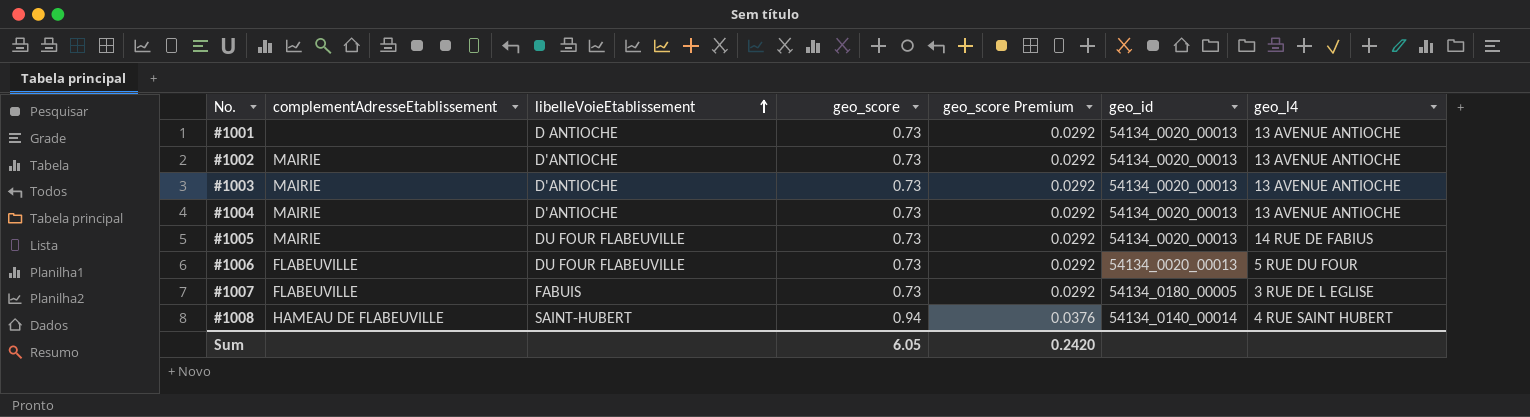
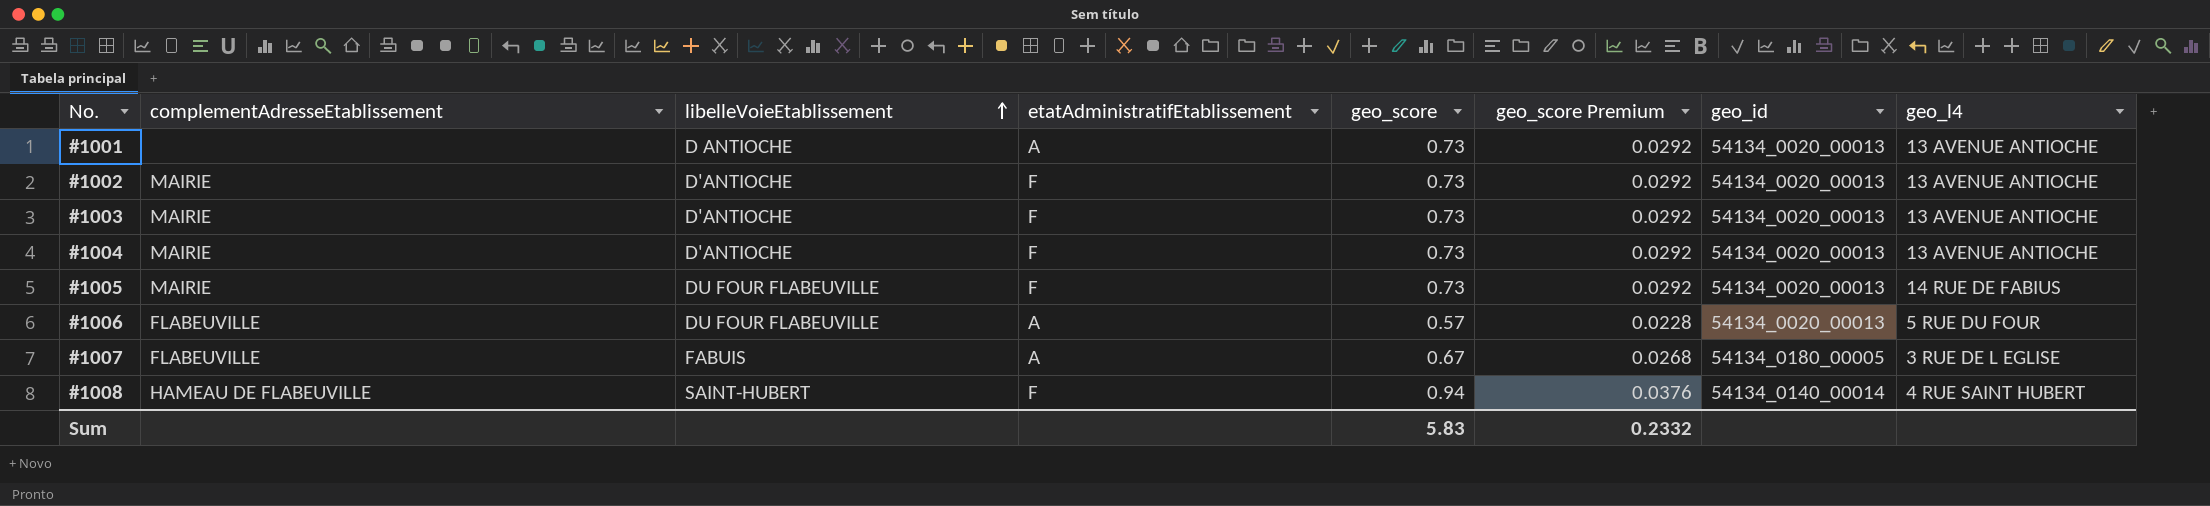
column etatAdministratifEtablissement | position: none -> 4
#1006 | geo_score: 0.73 -> 0.57
#1006 | geo_score Premium: 0.0292 -> 0.0228
#1007 | geo_score: 0.73 -> 0.67
#1007 | geo_score Premium: 0.0292 -> 0.0268
Sum | geo_score: 6.05 -> 5.83
Sum | geo_score Premium: 0.2420 -> 0.2332

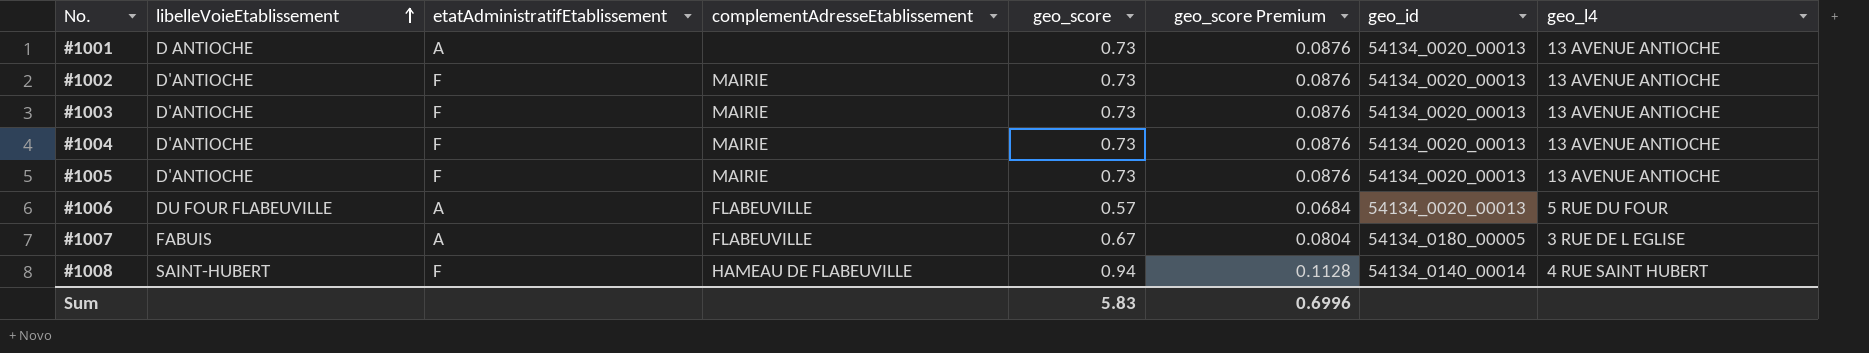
column complementAdresseEtablissement | position: 2 -> 4
column geo_score Premium | formula: [geo_score] * 0.04 -> [geo_score] * 0.12
#1005 | libelleVoieEtablissement: DU FOUR FLABEUVILLE -> D'ANTIOCHE
#1005 | geo_l4: 14 RUE DE FABIUS -> 13 AVENUE ANTIOCHE
Sum | geo_score Premium: 0.2332 -> 0.6996

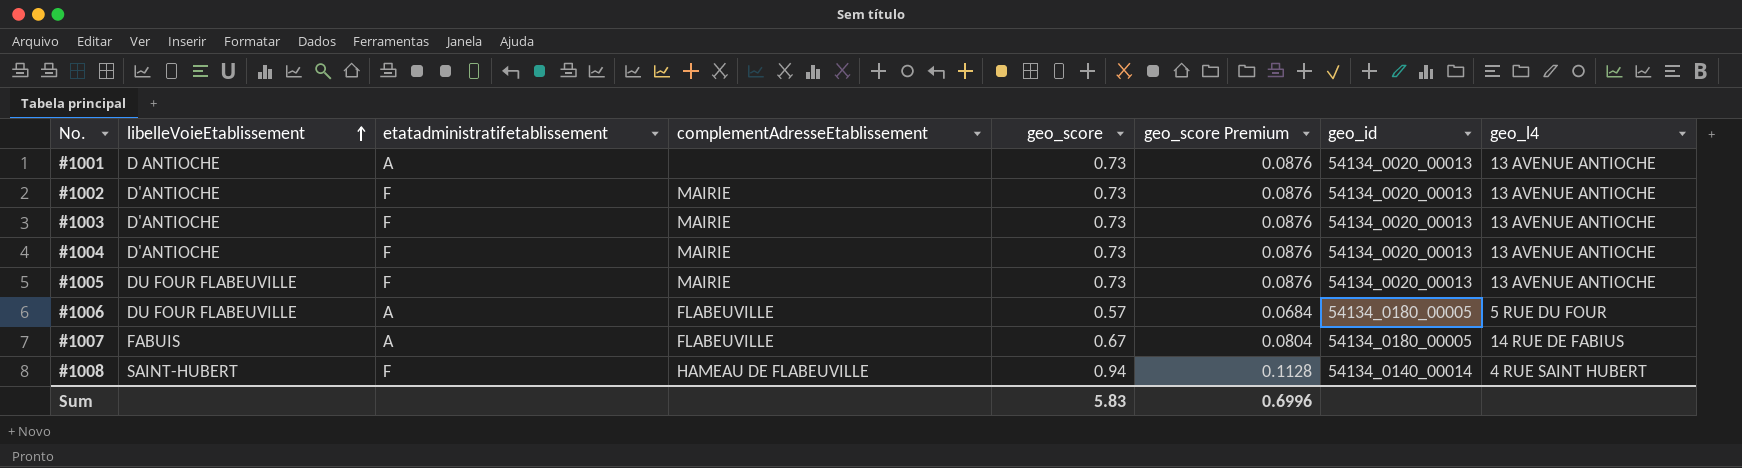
column name: etatAdministratifEtablissement -> etatadministratifetablissement
#1005 | libelleVoieEtablissement: D'ANTIOCHE -> DU FOUR FLABEUVILLE
#1006 | geo_id: 54134_0020_00013 -> 54134_0180_00005
#1007 | geo_l4: 3 RUE DE L EGLISE -> 14 RUE DE FABIUS

